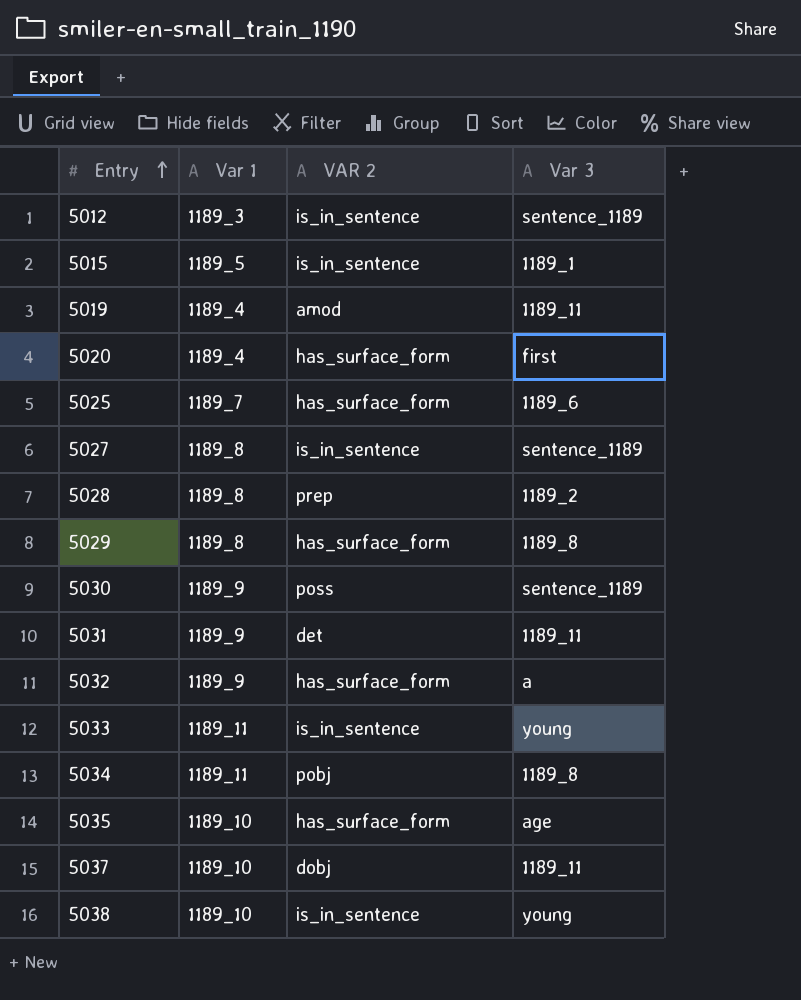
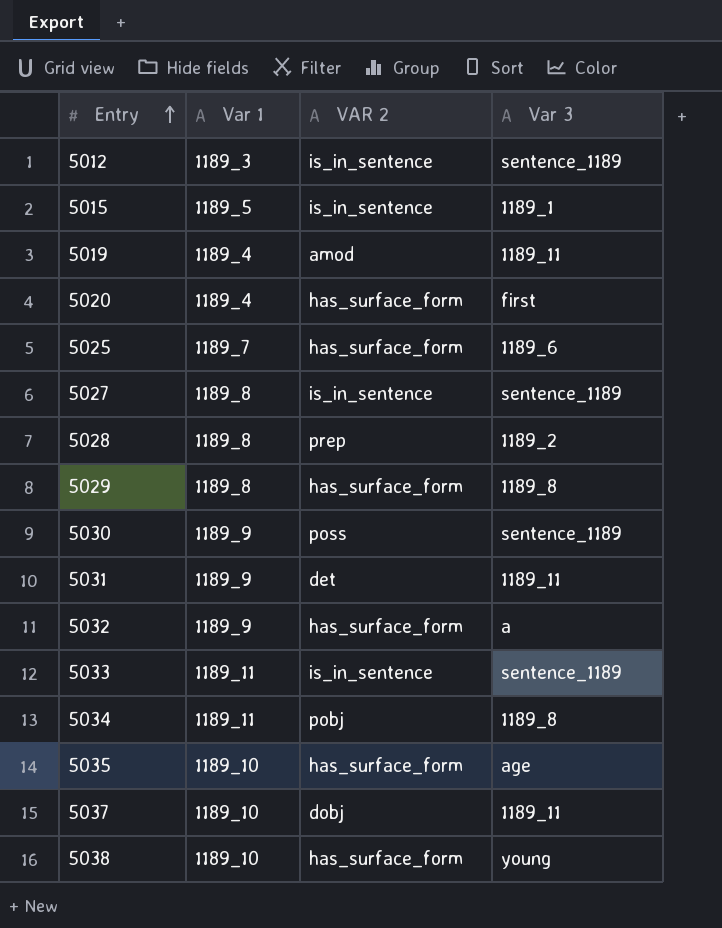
5033 | Var 3: young -> sentence_1189
5038 | VAR 2: is_in_sentence -> has_surface_form

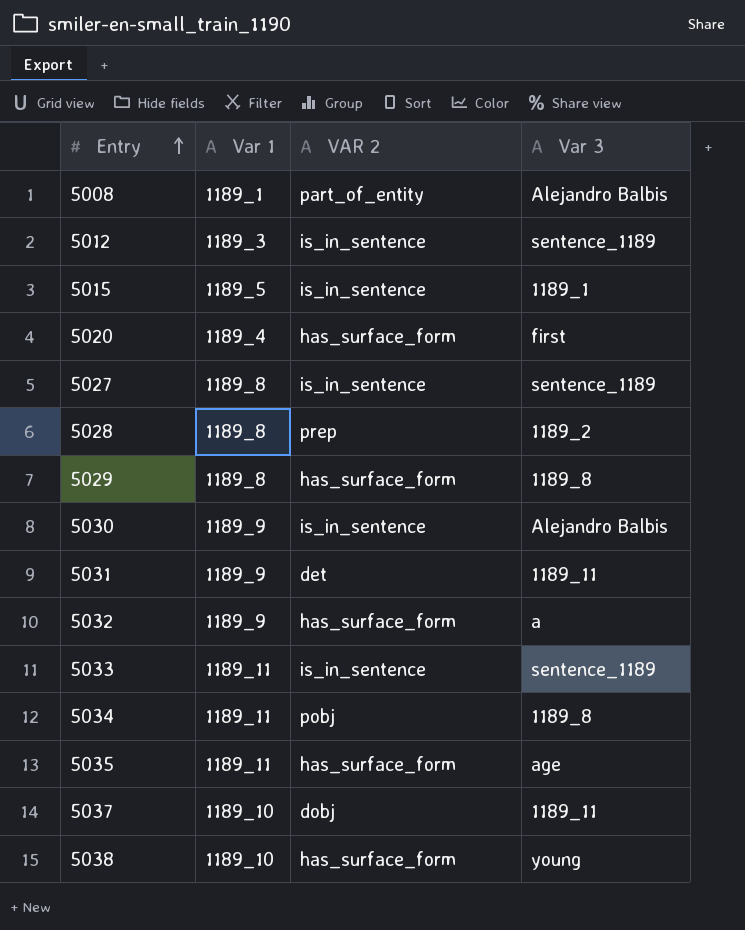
row 5019: 1189_4 | amod | 1189_11 -> none
row 5025: 1189_7 | has_surface_form | 1189_6 -> none
row 5008: none -> 1189_1 | part_of_entity | Alejandro Balbis
5030 | VAR 2: poss -> is_in_sentence
5030 | Var 3: sentence_1189 -> Alejandro Balbis
5035 | Var 1: 1189_10 -> 1189_11

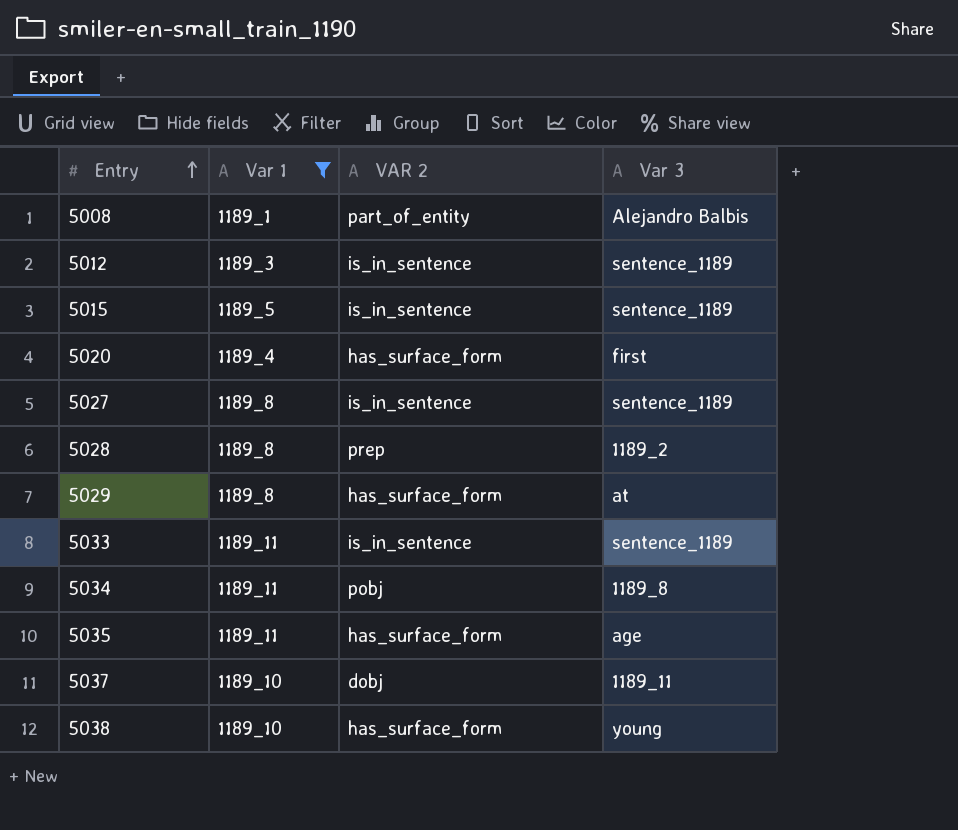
filter: none -> Var 1 != 1189_9
5015 | Var 3: 1189_1 -> sentence_1189
5029 | Var 3: 1189_8 -> at

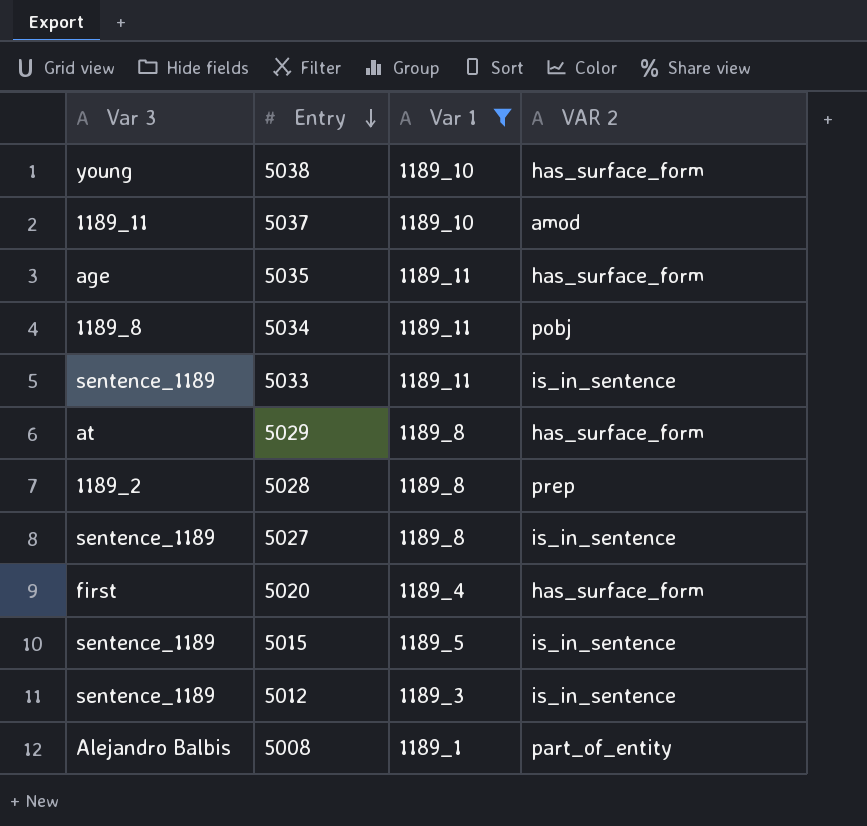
row order: Entry ascending -> Entry descending
column Var 3 | position: 4 -> 1
5037 | VAR 2: dobj -> amod

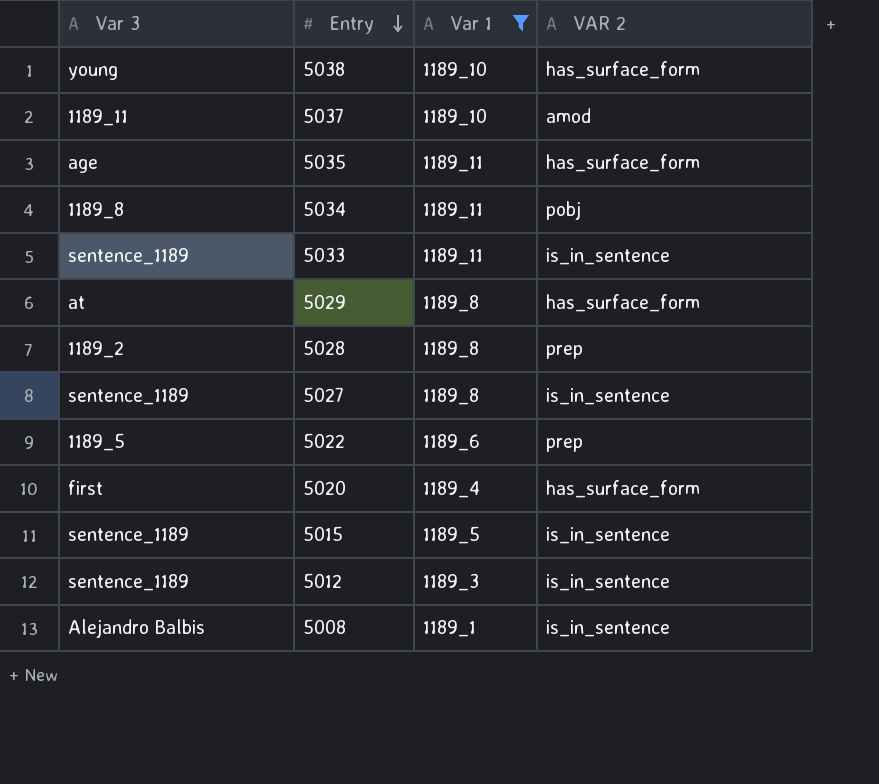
row 5022: none -> 1189_5 | 1189_6 | prep
5008 | VAR 2: part_of_entity -> is_in_sentence

